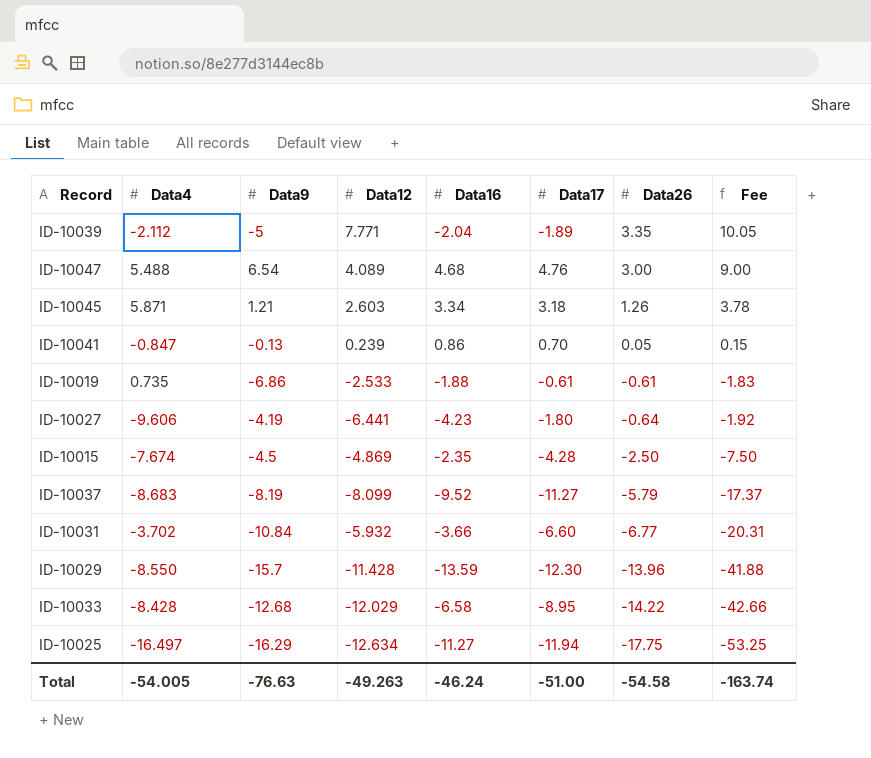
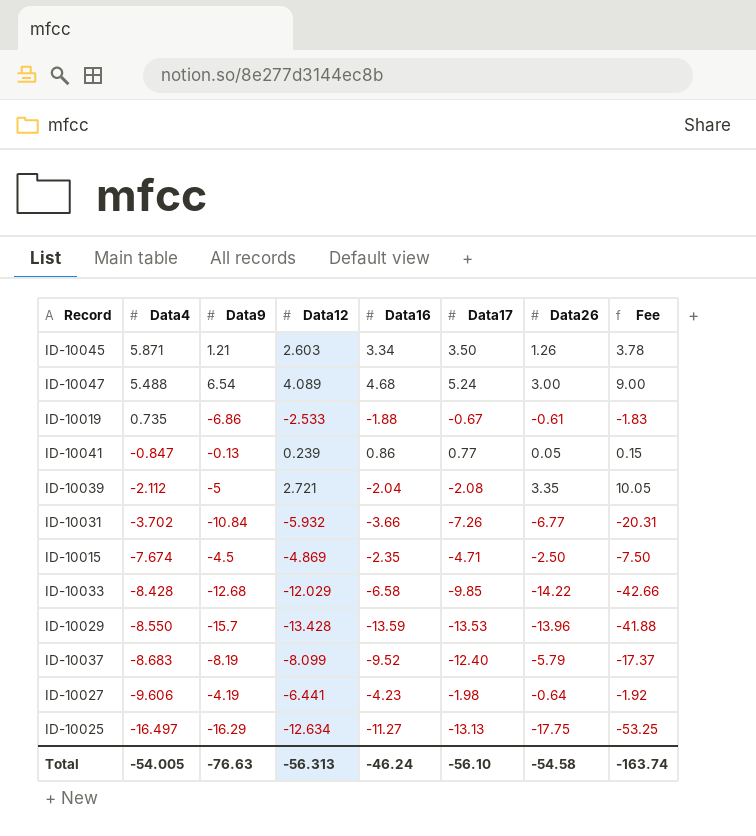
row order: Data26 descending -> Data4 descending
ID-10045 | Data17: 3.18 -> 3.50
ID-10047 | Data17: 4.76 -> 5.24
ID-10019 | Data17: -0.61 -> -0.67
ID-10041 | Data17: 0.70 -> 0.77
ID-10039 | Data12: 7.771 -> 2.721
ID-10039 | Data17: -1.89 -> -2.08
ID-10031 | Data17: -6.60 -> -7.26
ID-10015 | Data17: -4.28 -> -4.71
ID-10033 | Data17: -8.95 -> -9.85
ID-10029 | Data12: -11.428 -> -13.428
ID-10029 | Data17: -12.30 -> -13.53
ID-10037 | Data17: -11.27 -> -12.40
ID-10027 | Data17: -1.80 -> -1.98
ID-10025 | Data17: -11.94 -> -13.13
Total | Data12: -49.263 -> -56.313
Total | Data17: -51.00 -> -56.10

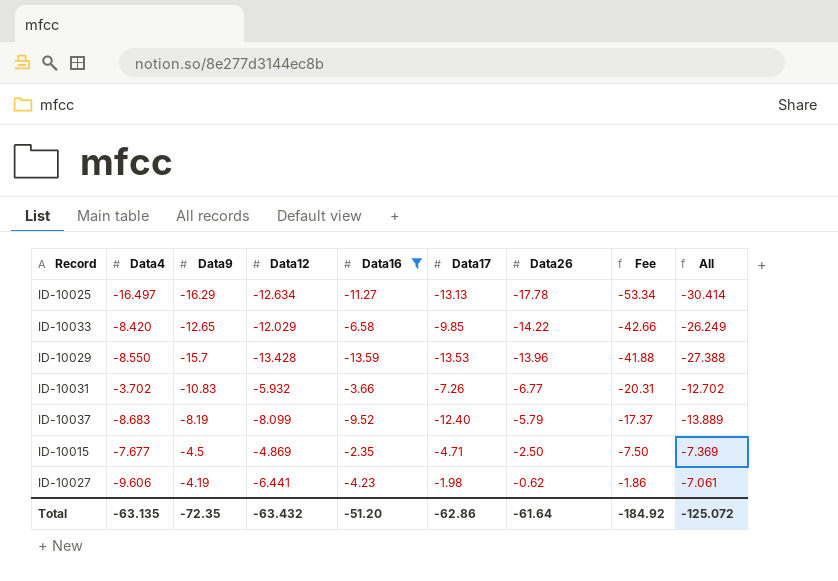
filter: none -> Data16 <= -2.35
row order: Data4 descending -> Data26 ascending
column All | formula: none -> [Data12] + [Data26]
ID-10025 | Data26: -17.75 -> -17.78
ID-10025 | Fee: -53.25 -> -53.34
ID-10033 | Data4: -8.428 -> -8.420
ID-10033 | Data9: -12.68 -> -12.65
ID-10031 | Data9: -10.84 -> -10.83
ID-10015 | Data4: -7.674 -> -7.677
ID-10027 | Data26: -0.64 -> -0.62
ID-10027 | Fee: -1.92 -> -1.86
Total | Data4: -54.005 -> -63.135
Total | Data9: -76.63 -> -72.35
Total | Data12: -56.313 -> -63.432
Total | Data16: -46.24 -> -51.20
Total | Data17: -56.10 -> -62.86
Total | Data26: -54.58 -> -61.64
Total | Fee: -163.74 -> -184.92

